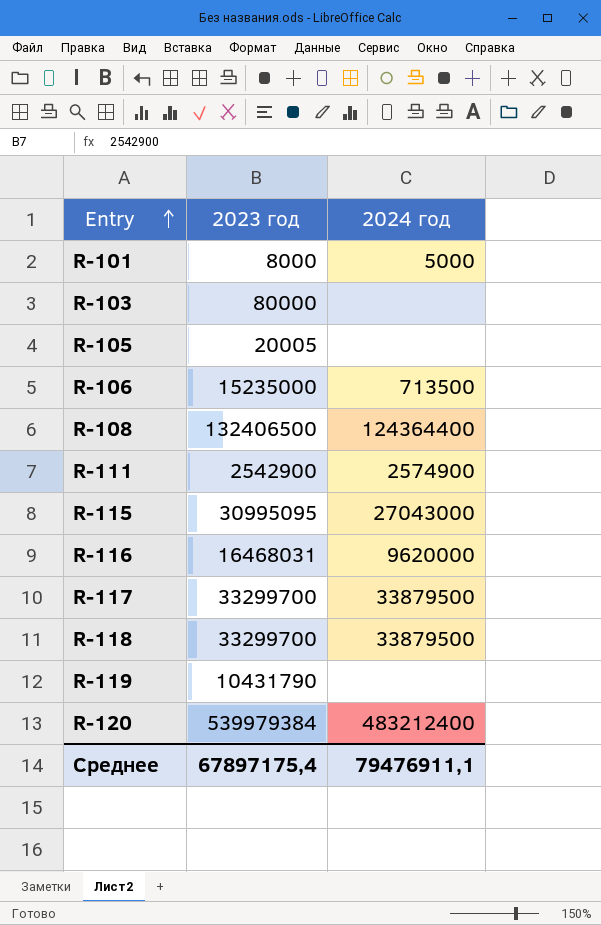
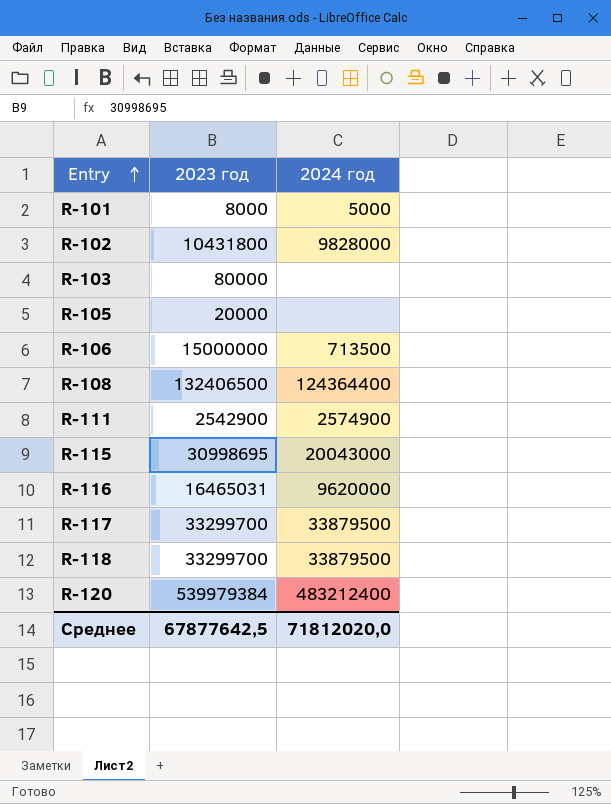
row R-119: 10431790 | none -> none
row R-102: none -> 10431800 | 9828000
R-105 | 2023 год: 20005 -> 20000
R-106 | 2023 год: 15235000 -> 15000000
R-115 | 2023 год: 30995095 -> 30998695
R-115 | 2024 год: 27043000 -> 20043000
R-116 | 2023 год: 16468031 -> 16465031
Среднее | 2023 год: 67897175,4 -> 67877642,5
Среднее | 2024 год: 79476911,1 -> 71812020,0

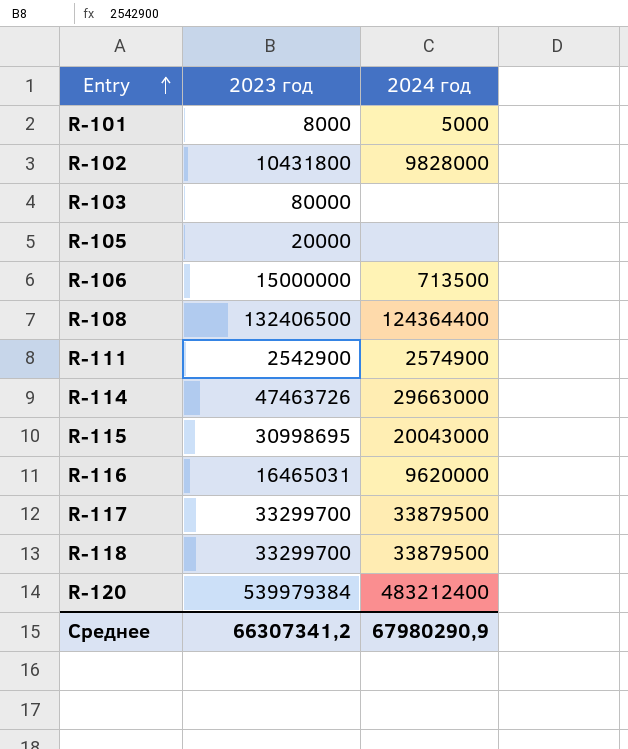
row R-114: none -> 47463726 | 29663000
Среднее | 2023 год: 67877642,5 -> 66307341,2
Среднее | 2024 год: 71812020,0 -> 67980290,9

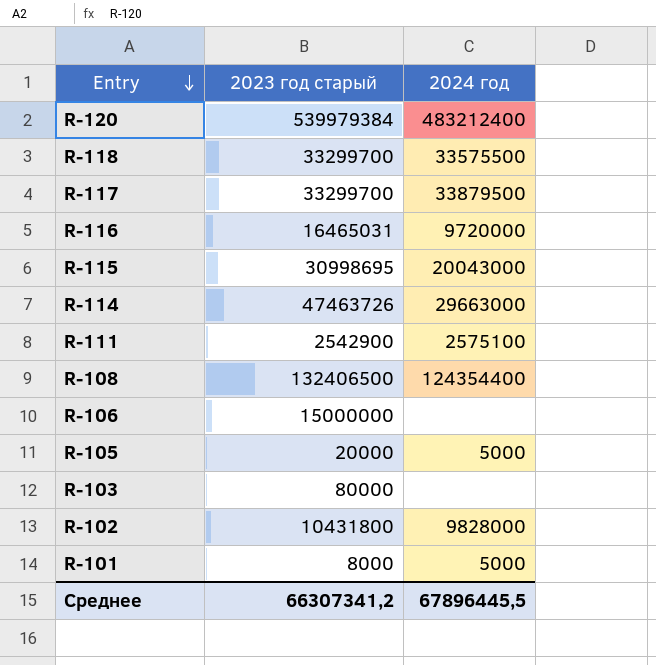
row order: Entry ascending -> Entry descending
column name: 2023 год -> 2023 год старый
R-118 | 2024 год: 33879500 -> 33575500
R-116 | 2024 год: 9620000 -> 9720000
R-111 | 2024 год: 2574900 -> 2575100
R-108 | 2024 год: 124364400 -> 124354400
R-106 | 2024 год: 713500 -> none
R-105 | 2024 год: none -> 5000
Среднее | 2024 год: 67980290,9 -> 67896445,5

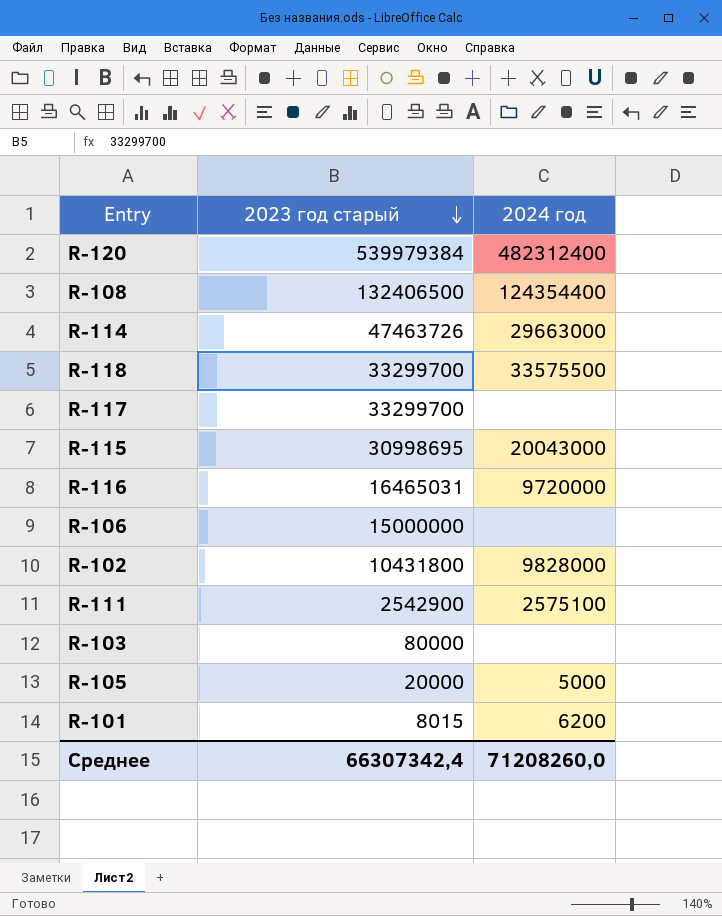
row order: Entry descending -> 2023 год старый descending
R-120 | 2024 год: 483212400 -> 482312400
R-117 | 2024 год: 33879500 -> none
R-101 | 2023 год старый: 8000 -> 8015
R-101 | 2024 год: 5000 -> 6200
Среднее | 2023 год старый: 66307341,2 -> 66307342,4
Среднее | 2024 год: 67896445,5 -> 71208260,0

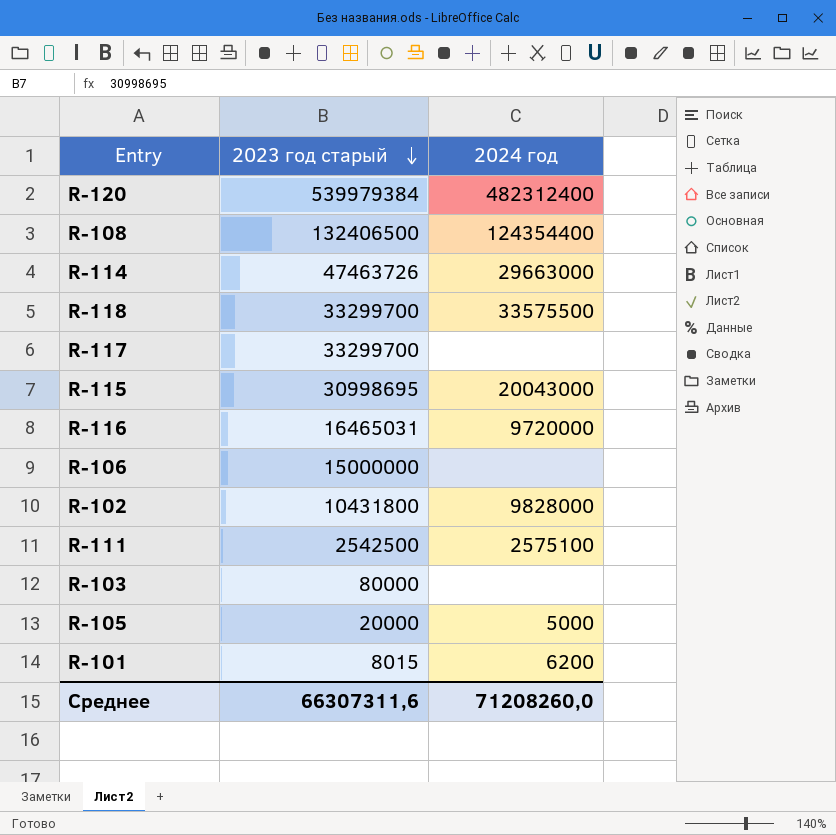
R-111 | 2023 год старый: 2542900 -> 2542500
Среднее | 2023 год старый: 66307342,4 -> 66307311,6

